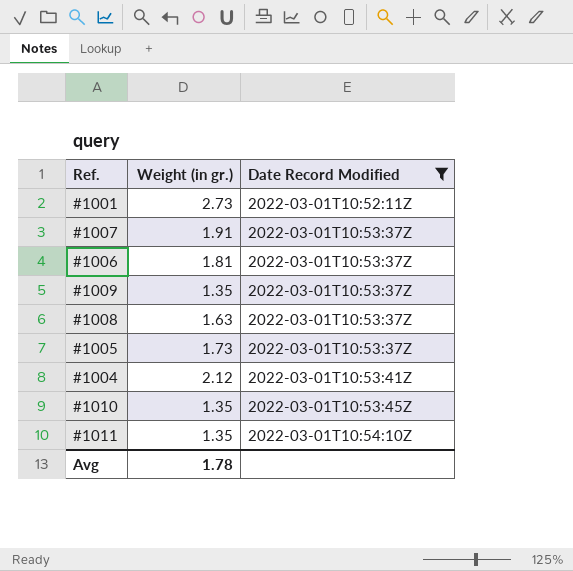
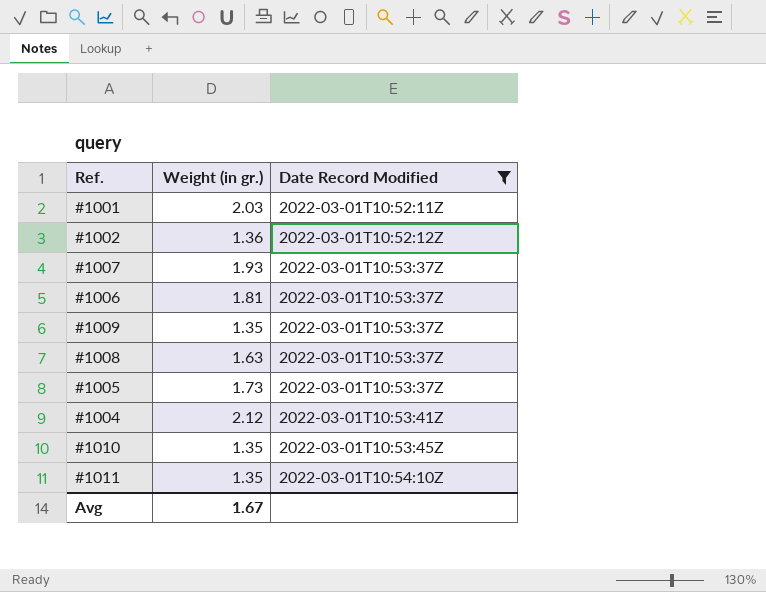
#1001 | Weight (in gr.): 2.73 -> 2.03
row #1002: none -> 1.36 | 2022-03-01T10:52:12Z
#1007 | Weight (in gr.): 1.91 -> 1.93
Avg | Weight (in gr.): 1.78 -> 1.67

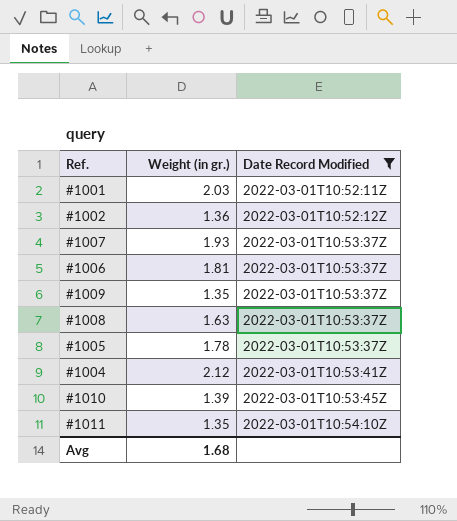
#1005 | Weight (in gr.): 1.73 -> 1.78
#1010 | Weight (in gr.): 1.35 -> 1.39
Avg | Weight (in gr.): 1.67 -> 1.68

